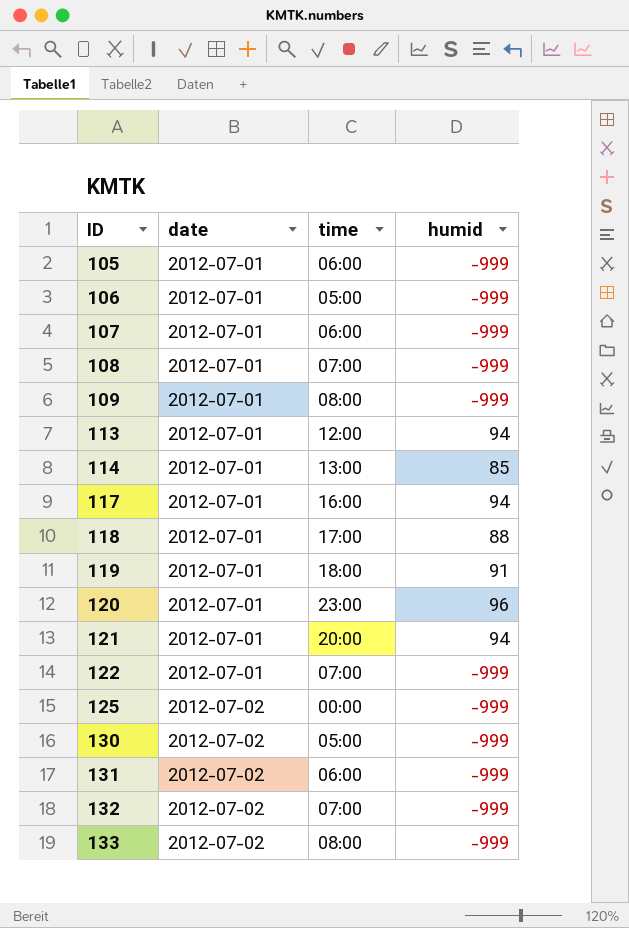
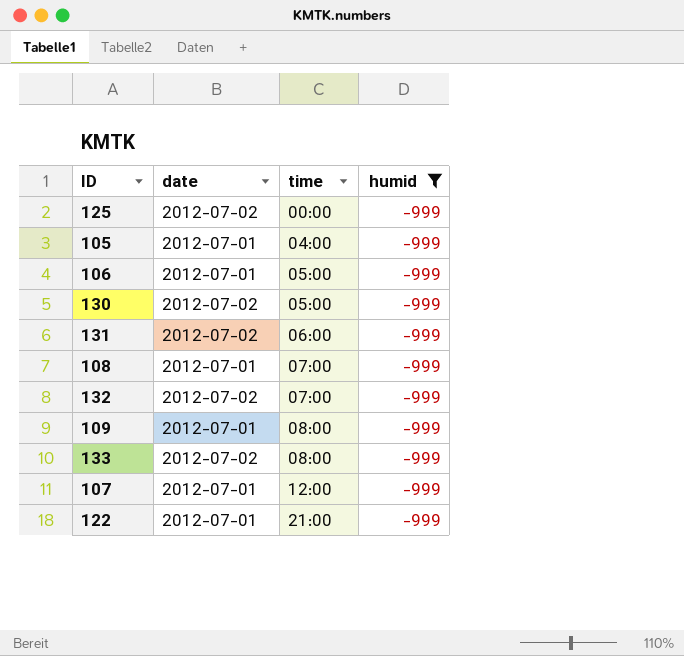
filter: none -> humid = -999
row order: ID ascending -> time ascending
105 | time: 06:00 -> 04:00
107 | time: 06:00 -> 12:00
122 | time: 07:00 -> 21:00

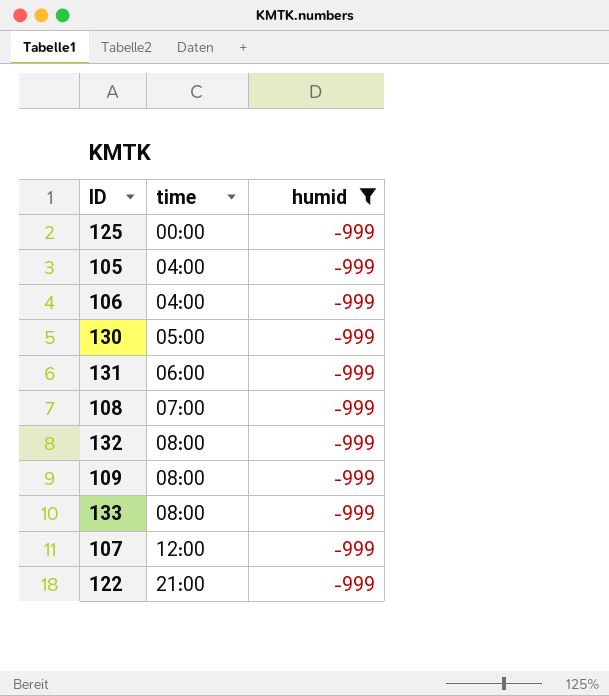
column date | position: 2 -> none
106 | time: 05:00 -> 04:00
132 | time: 07:00 -> 08:00

